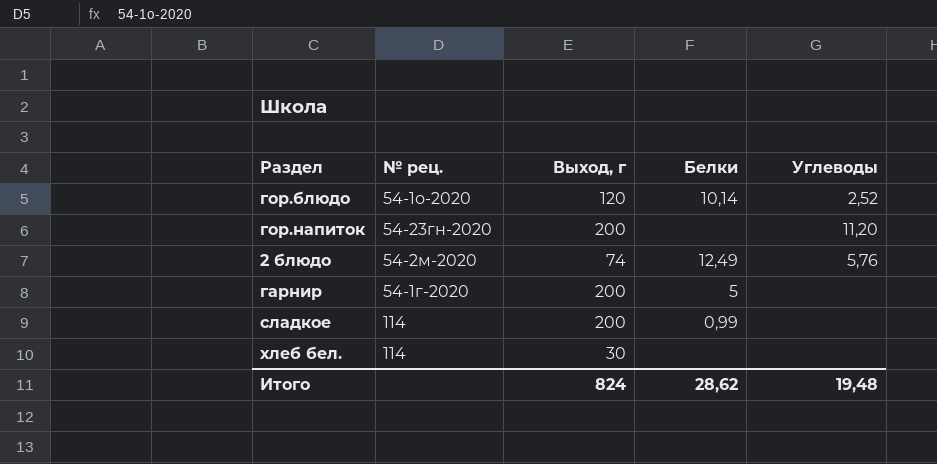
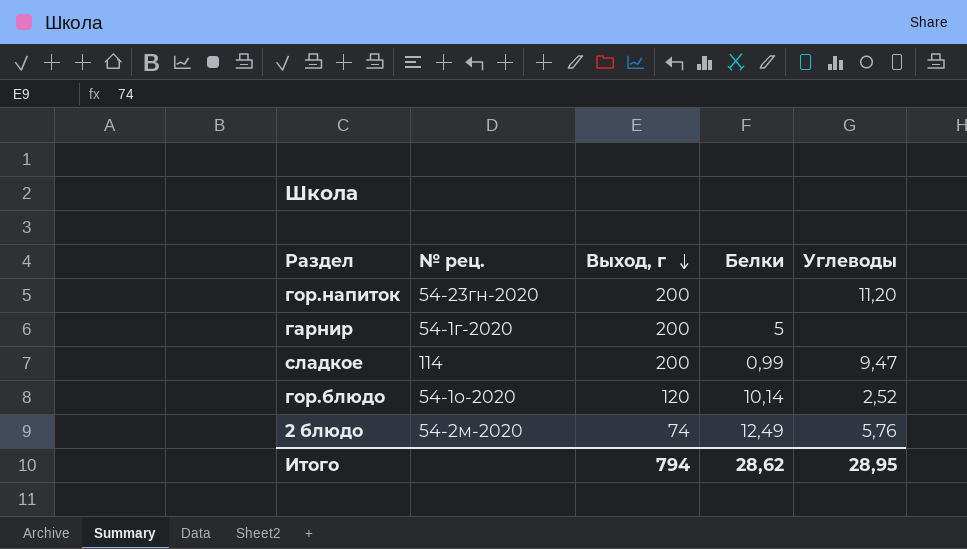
row order: none -> Выход, г descending
row хлеб бел.: 114 | 30 | none | none -> none
сладкое | Углеводы: none -> 9,47
Итого | Выход, г: 824 -> 794
Итого | Углеводы: 19,48 -> 28,95

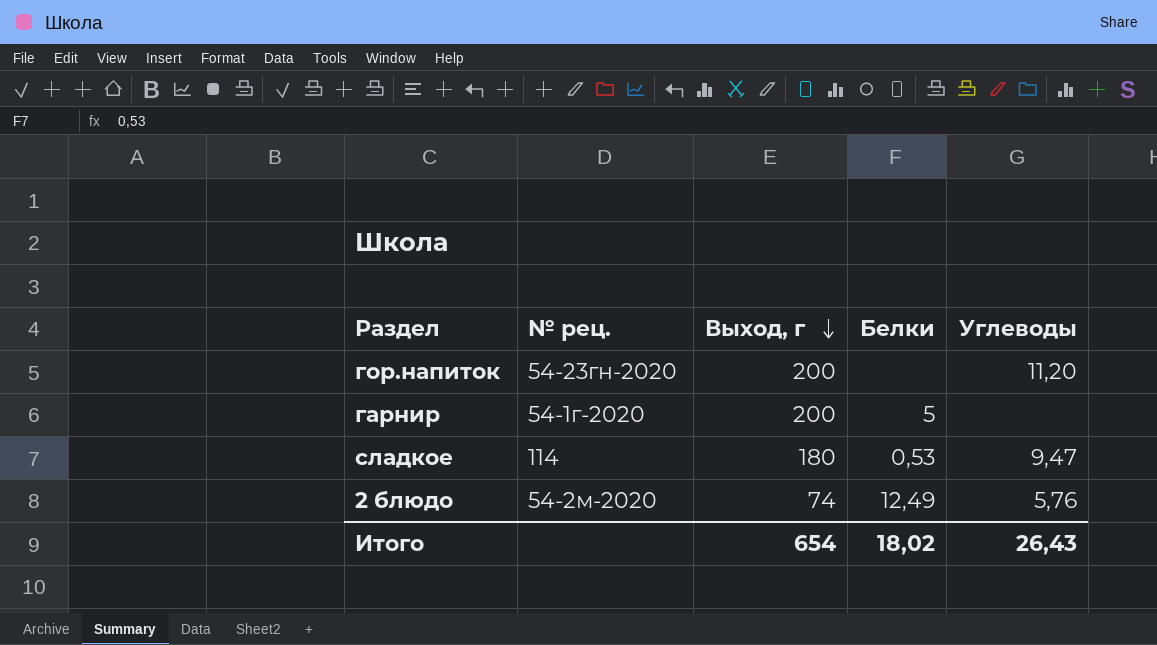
row гор.блюдо: 54-1о-2020 | 120 | 10,14 | 2,52 -> none
сладкое | Выход, г: 200 -> 180
сладкое | Белки: 0,99 -> 0,53
Итого | Выход, г: 794 -> 654
Итого | Белки: 28,62 -> 18,02
Итого | Углеводы: 28,95 -> 26,43

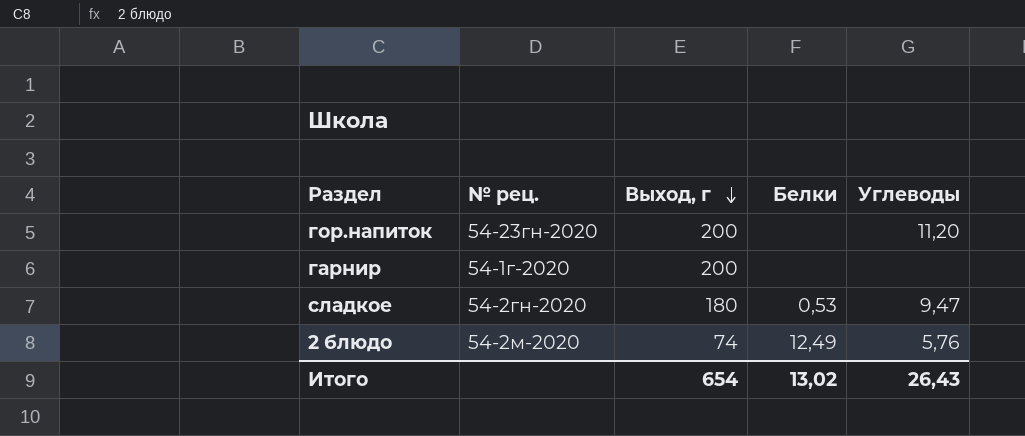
гарнир | Белки: 5 -> none
сладкое | № рец.: 114 -> 54-2гн-2020
Итого | Белки: 18,02 -> 13,02

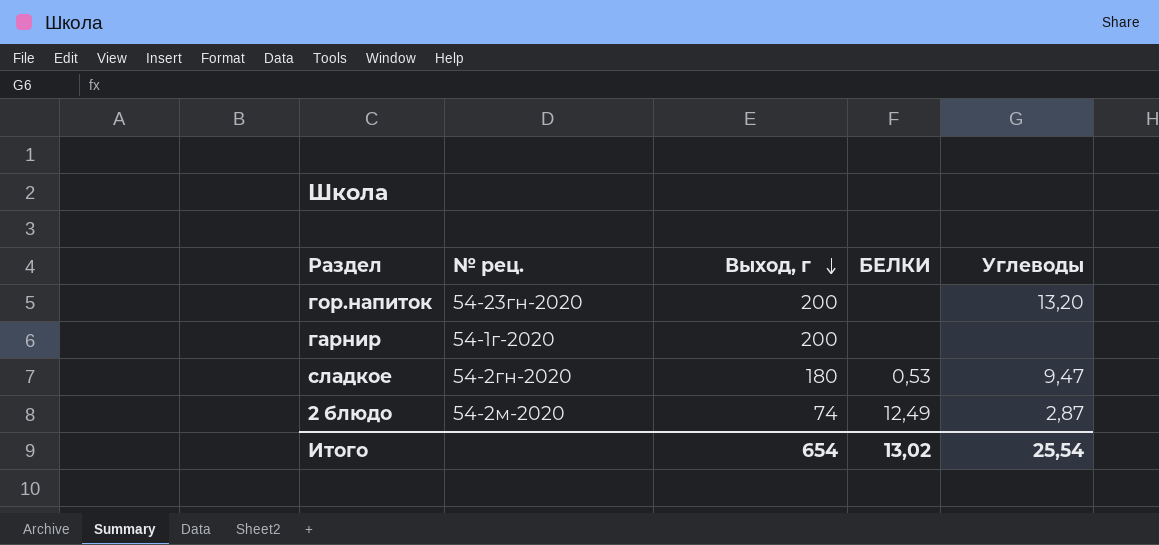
column name: Белки -> БЕЛКИ
гор.напиток | Углеводы: 11,20 -> 13,20
2 блюдо | Углеводы: 5,76 -> 2,87
Итого | Углеводы: 26,43 -> 25,54

